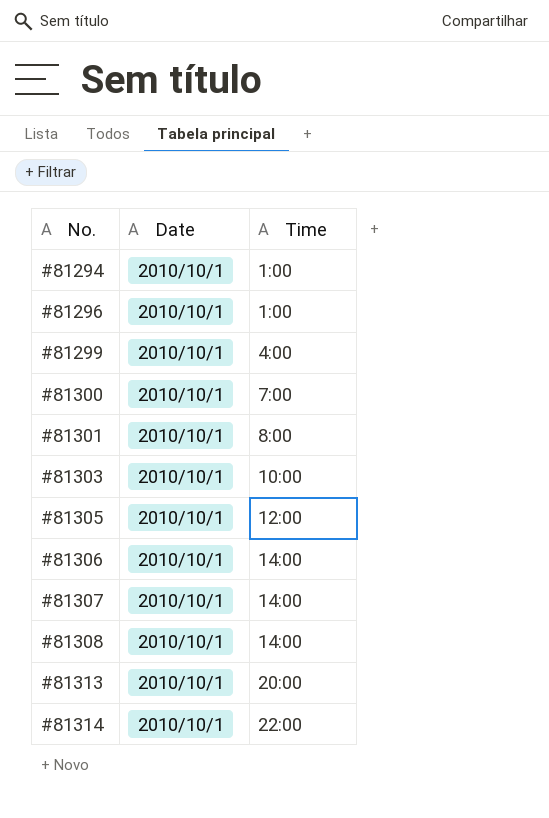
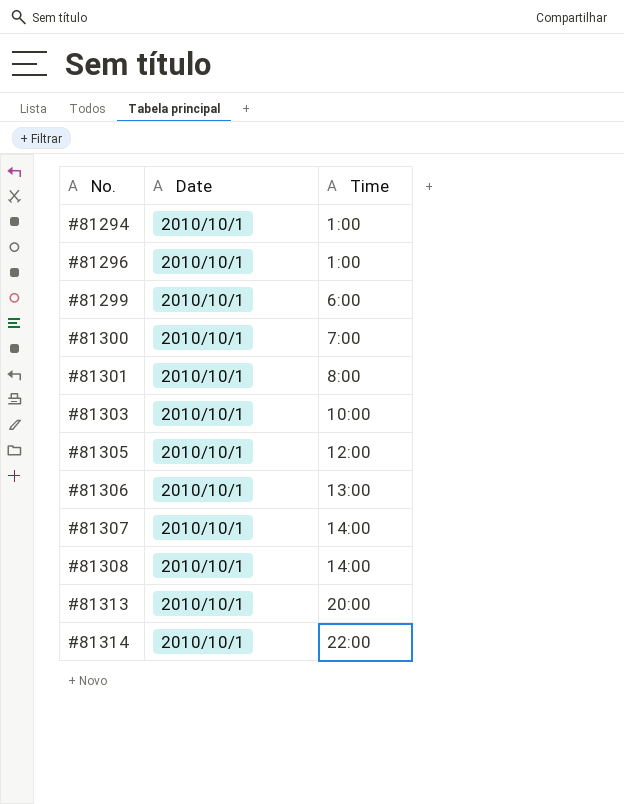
#81299 | Time: 4:00 -> 6:00
#81306 | Time: 14:00 -> 13:00

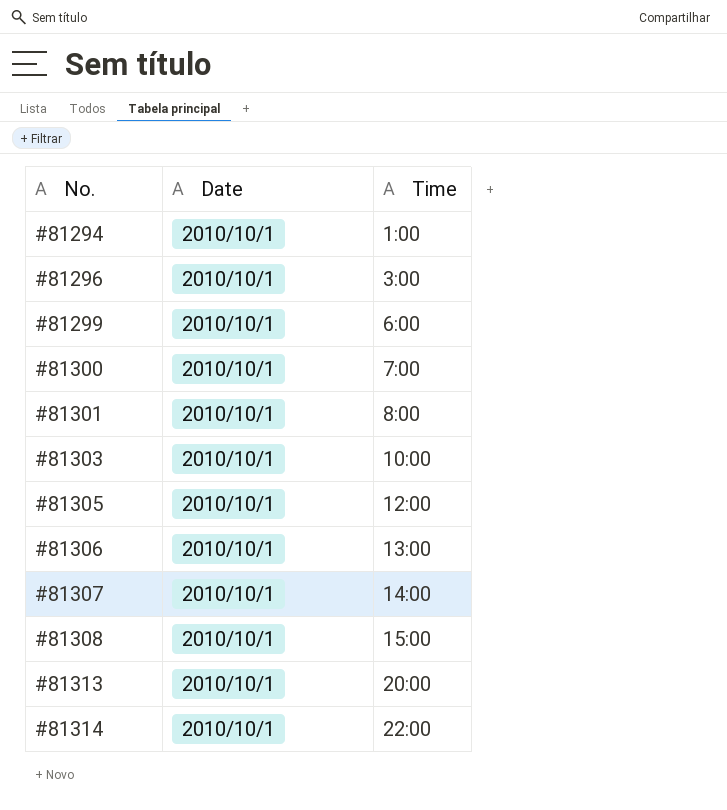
#81296 | Time: 1:00 -> 3:00
#81308 | Time: 14:00 -> 15:00

